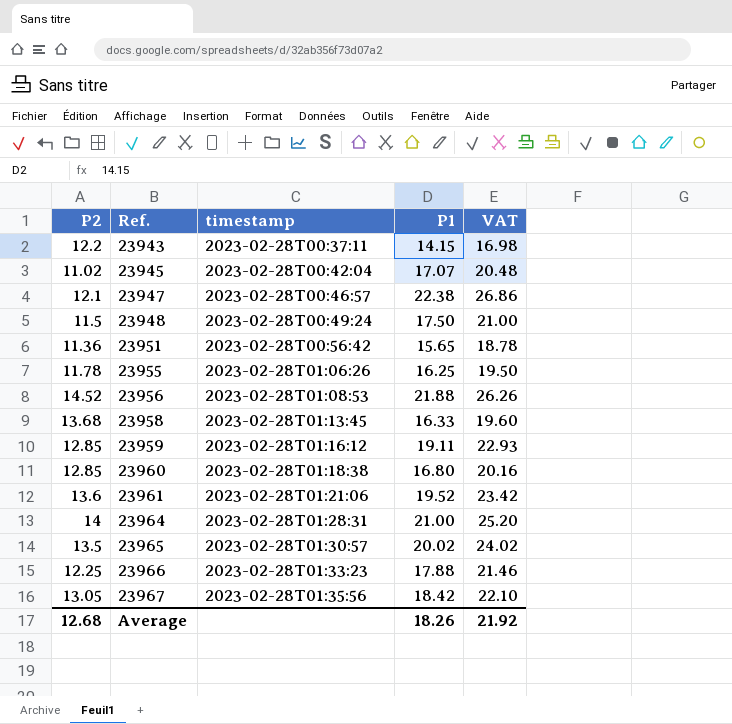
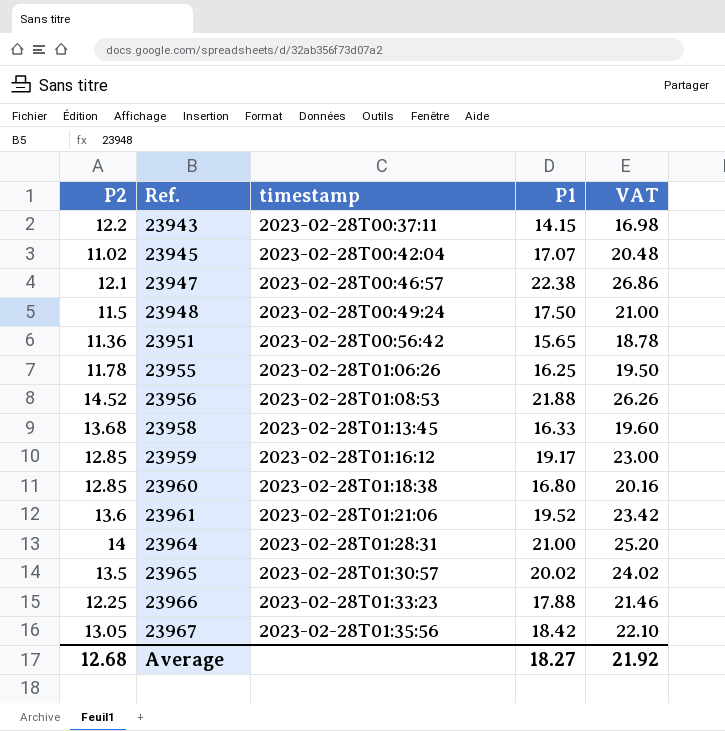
23959 | P1: 19.11 -> 19.17
23959 | VAT: 22.93 -> 23.00
Average | P1: 18.26 -> 18.27

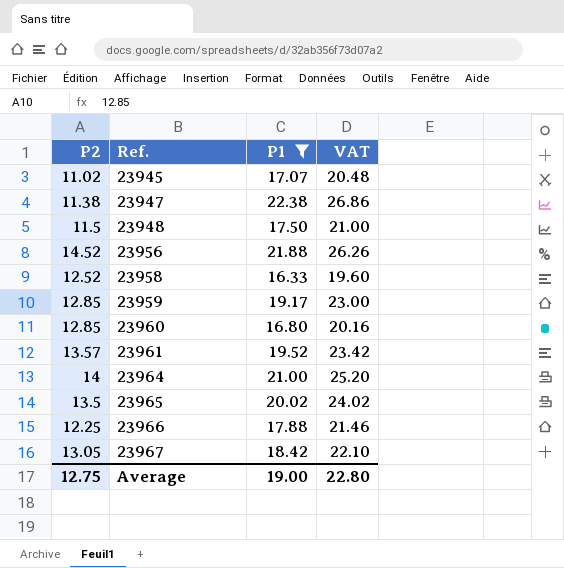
filter: none -> P1 >= 16.33
column timestamp | position: 3 -> none
23947 | P2: 12.1 -> 11.38
23958 | P2: 13.68 -> 12.52
23961 | P2: 13.6 -> 13.57
Average | P2: 12.68 -> 12.75
Average | P1: 18.27 -> 19.00
Average | VAT: 21.92 -> 22.80

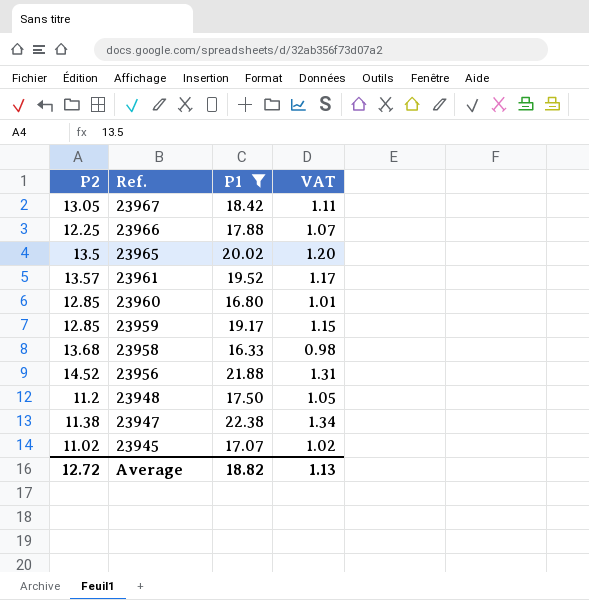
row order: Ref. ascending -> Ref. descending
column VAT | formula: [P1] * 1.2 -> [P1] * 0.06
row 23964: 14 | 21.00 | 25.20 -> none
23958 | P2: 12.52 -> 13.68
23948 | P2: 11.5 -> 11.2
Average | P2: 12.75 -> 12.72
Average | P1: 19.00 -> 18.82
Average | VAT: 22.80 -> 1.13

